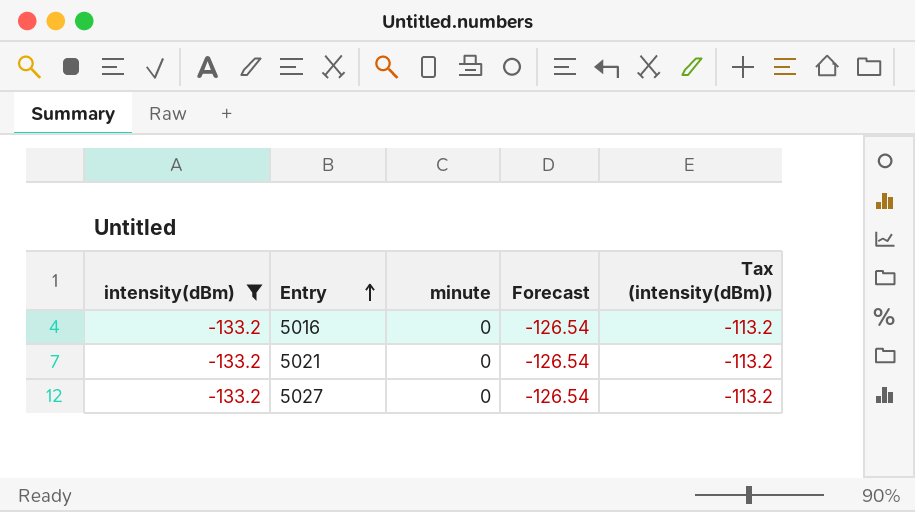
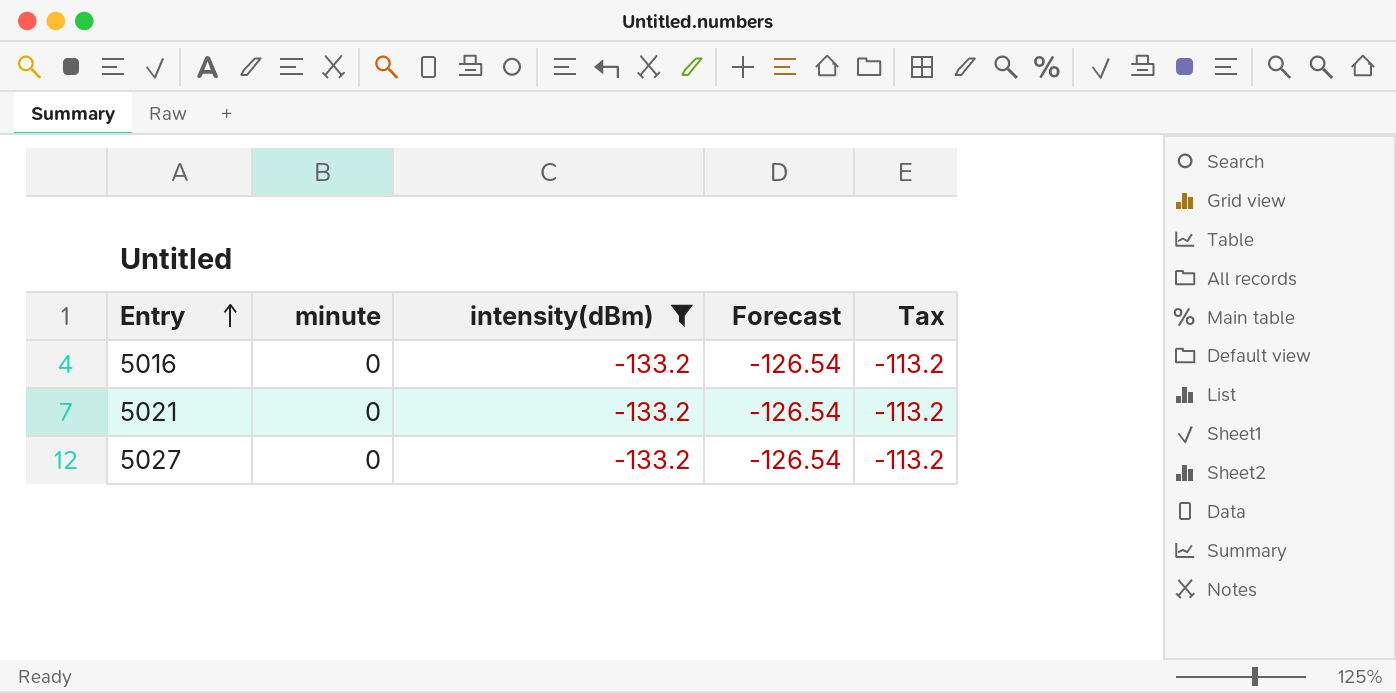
column intensity(dBm) | position: 1 -> 3
column name: Tax (intensity(dBm)) -> Tax

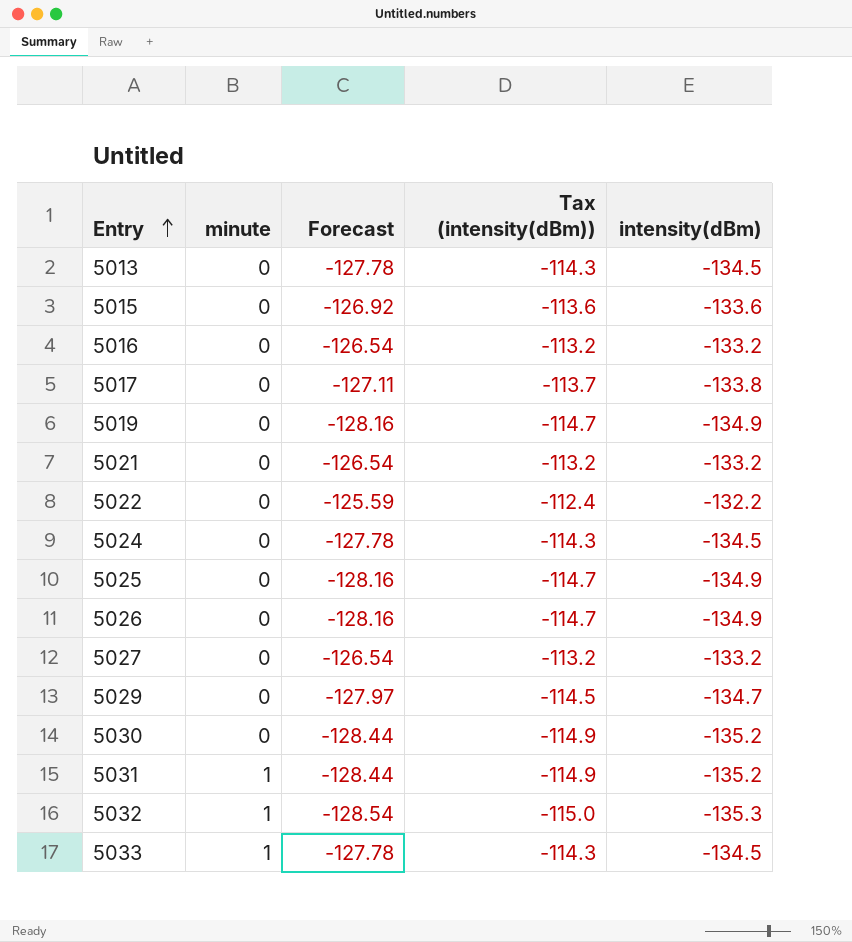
filter: intensity(dBm) = -133.2 -> none
column name: Tax -> Tax (intensity(dBm))
column intensity(dBm) | position: 3 -> 5

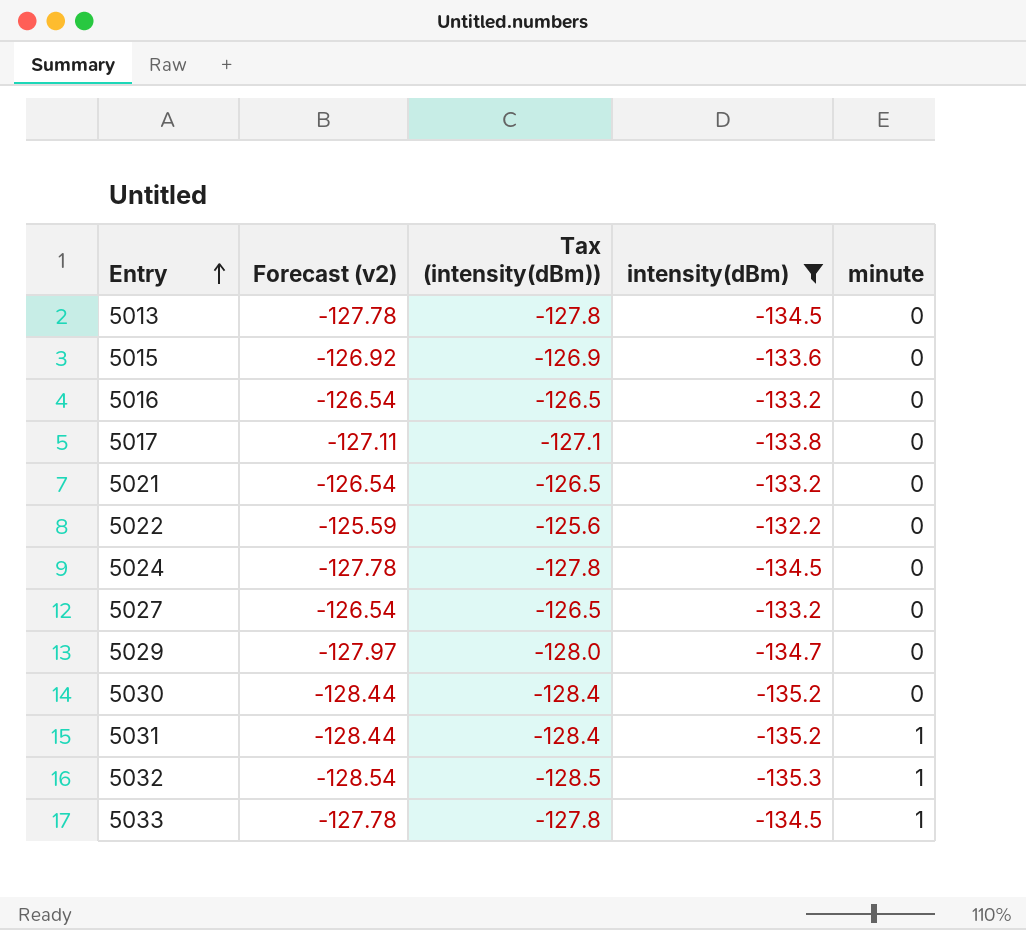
filter: none -> intensity(dBm) != -134.9
column name: Forecast -> Forecast (v2)
column Tax (intensity(dBm)) | formula: [intensity(dBm)] * 0.85 -> [intensity(dBm)] * 0.95
column minute | position: 2 -> 5

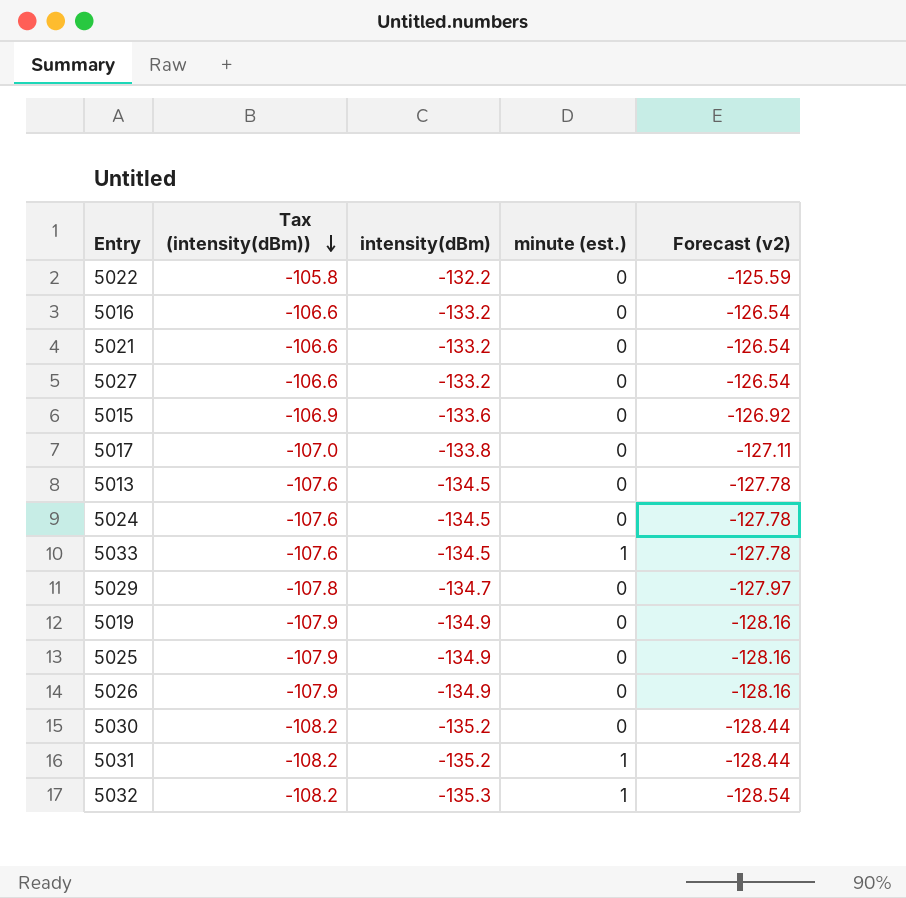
filter: intensity(dBm) != -134.9 -> none
row order: Entry ascending -> Tax (intensity(dBm)) descending
column Tax (intensity(dBm)) | formula: [intensity(dBm)] * 0.95 -> [intensity(dBm)] * 0.8
column name: minute -> minute (est.)
column Forecast (v2) | position: 2 -> 5

